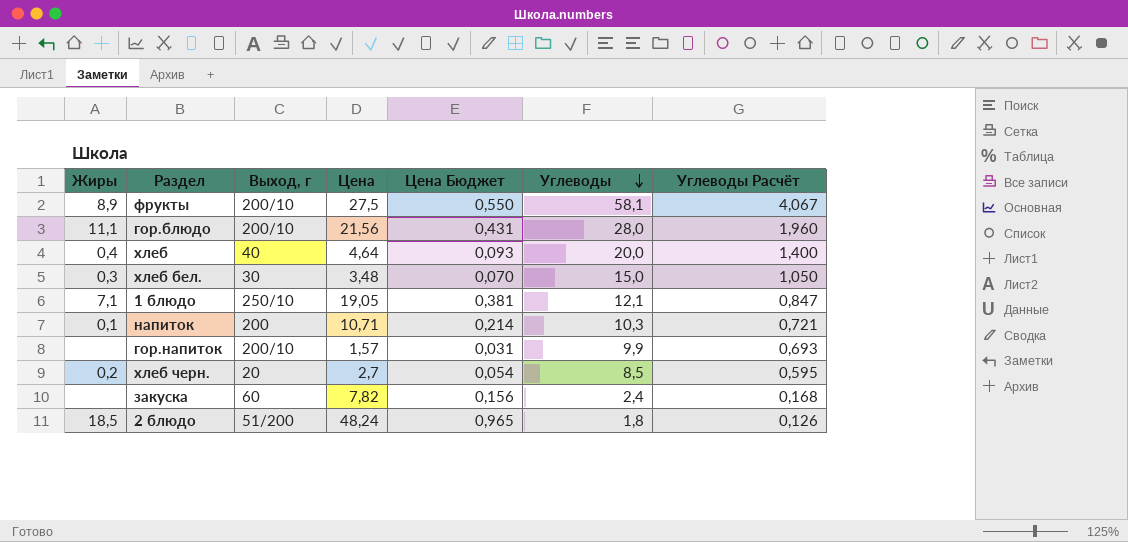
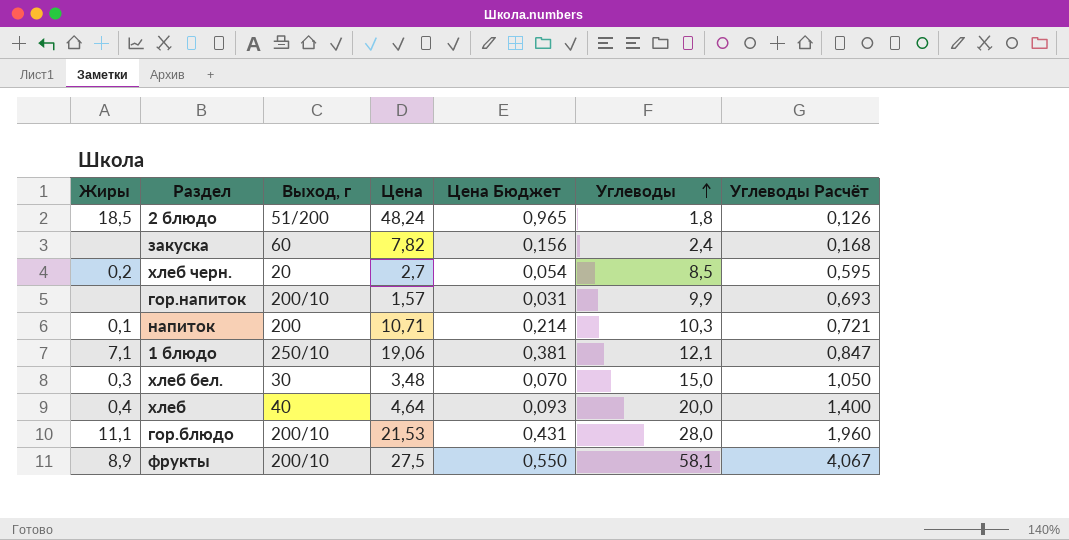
row order: Углеводы descending -> Углеводы ascending
1 блюдо | Цена: 19,05 -> 19,06
гор.блюдо | Цена: 21,56 -> 21,53

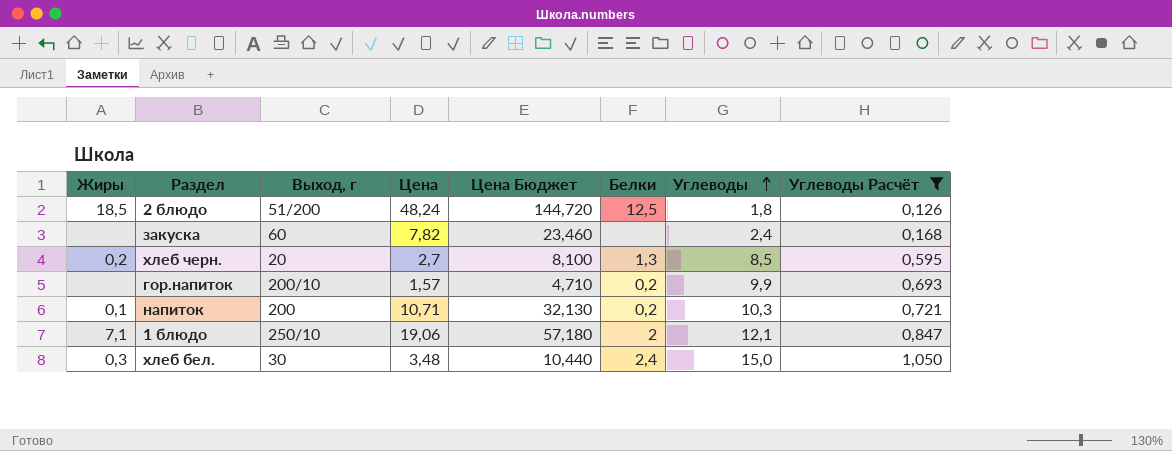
filter: none -> Углеводы Расчёт <= 1,050
column Цена Бюджет | formula: [Цена] * 0,02 -> [Цена] * 3
column Белки | position: none -> 6

